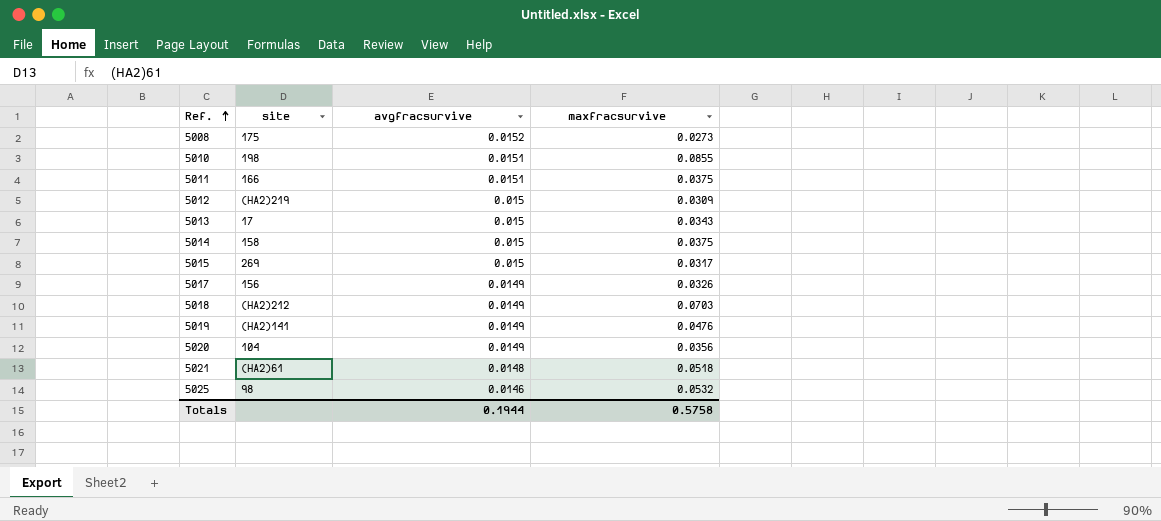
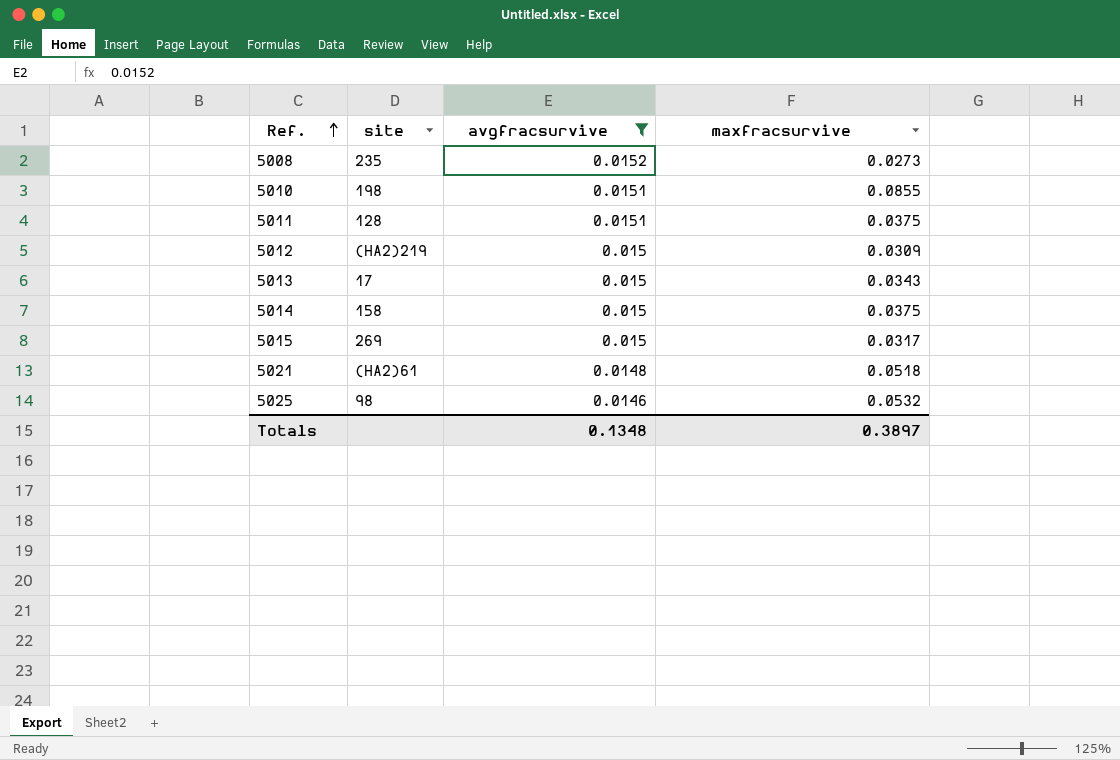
filter: none -> avgfracsurvive != 0.0149
5008 | site: 175 -> 235
5011 | site: 166 -> 128
Totals | avgfracsurvive: 0.1944 -> 0.1348
Totals | maxfracsurvive: 0.5758 -> 0.3897

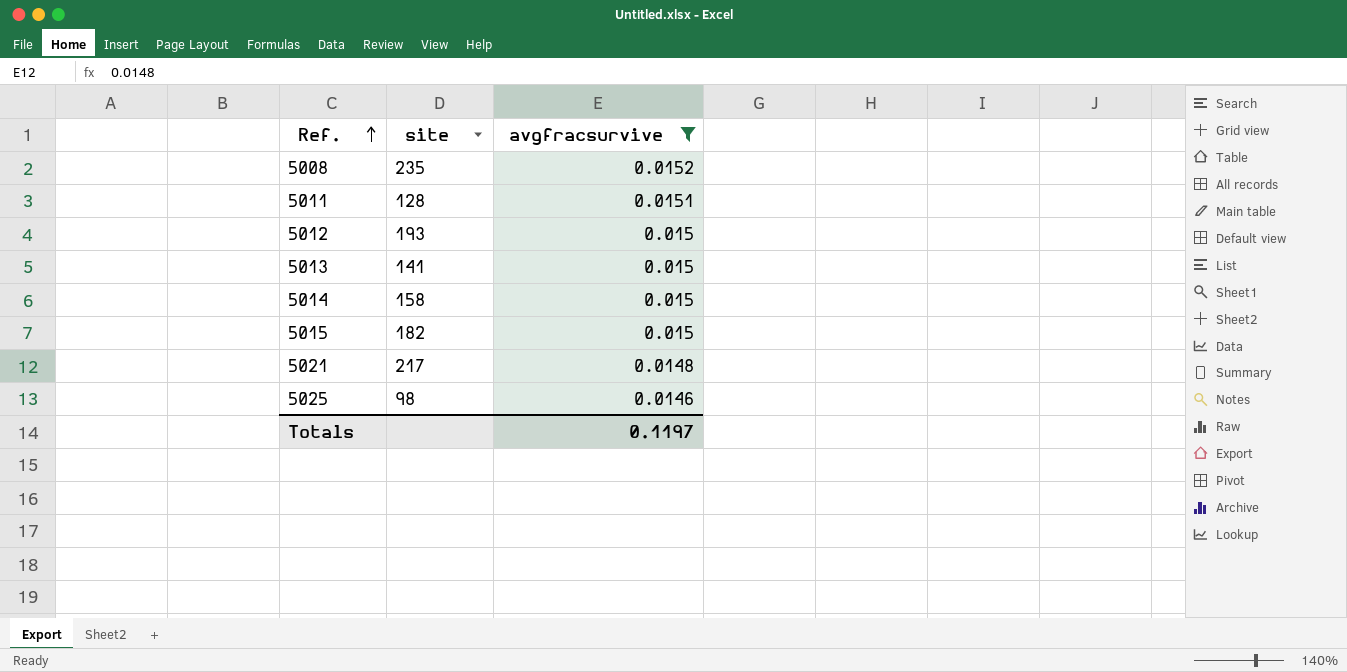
column maxfracsurvive | position: 4 -> none
row 5010: 198 | 0.0151 | 0.0855 -> none
5012 | site: (HA2)219 -> 193
5013 | site: 17 -> 141
5015 | site: 269 -> 182
5021 | site: (HA2)61 -> 217
Totals | avgfracsurvive: 0.1348 -> 0.1197

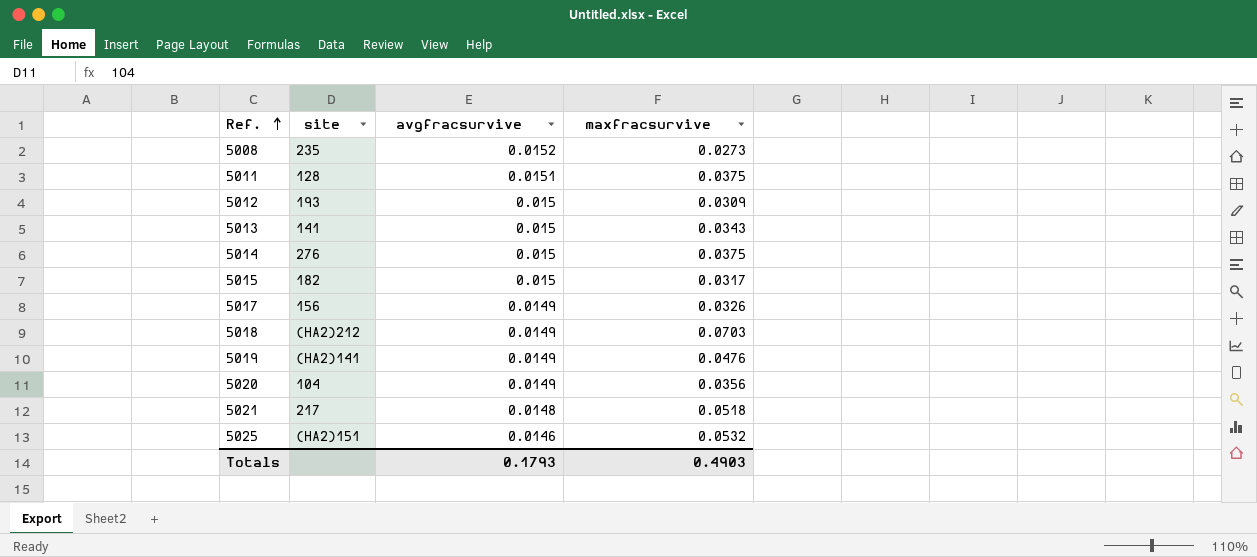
filter: avgfracsurvive != 0.0149 -> none
column maxfracsurvive | position: none -> 4
5014 | site: 158 -> 276
5025 | site: 98 -> (HA2)151
Totals | avgfracsurvive: 0.1197 -> 0.1793

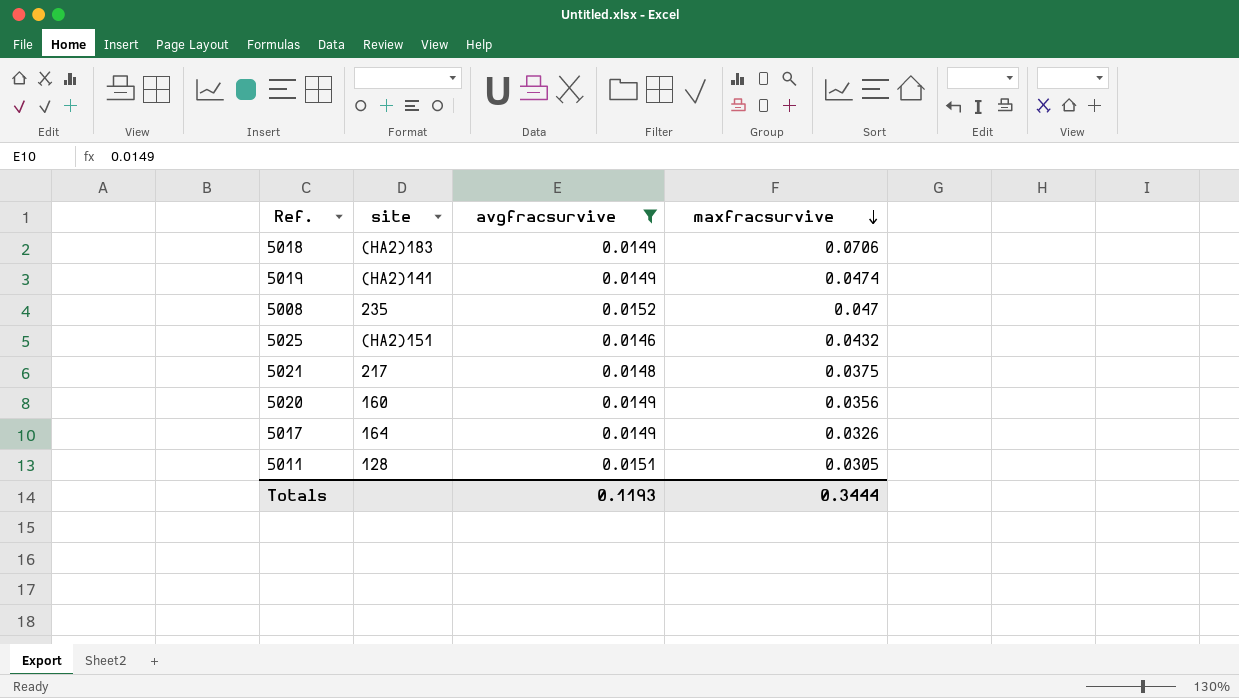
filter: none -> avgfracsurvive != 0.015
row order: Ref. ascending -> maxfracsurvive descending
5018 | site: (HA2)212 -> (HA2)183
5018 | maxfracsurvive: 0.0703 -> 0.0706
5019 | maxfracsurvive: 0.0476 -> 0.0474
5008 | maxfracsurvive: 0.0273 -> 0.047
5025 | maxfracsurvive: 0.0532 -> 0.0432
5021 | maxfracsurvive: 0.0518 -> 0.0375
5020 | site: 104 -> 160
5017 | site: 156 -> 164
5011 | maxfracsurvive: 0.0375 -> 0.0305
Totals | avgfracsurvive: 0.1793 -> 0.1193
Totals | maxfracsurvive: 0.4903 -> 0.3444

